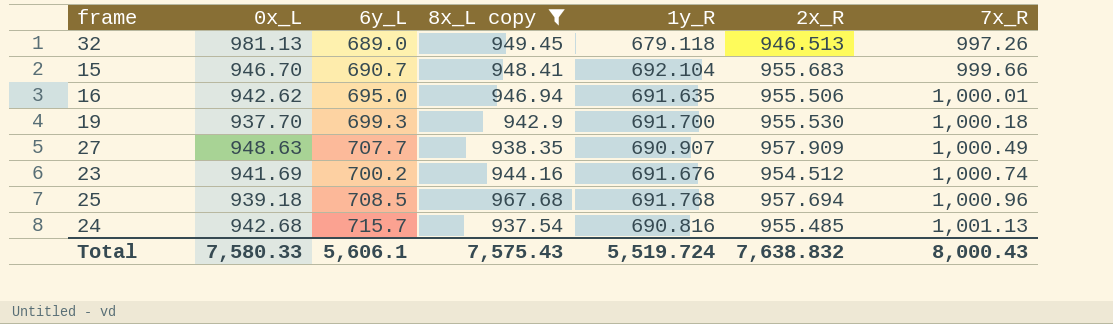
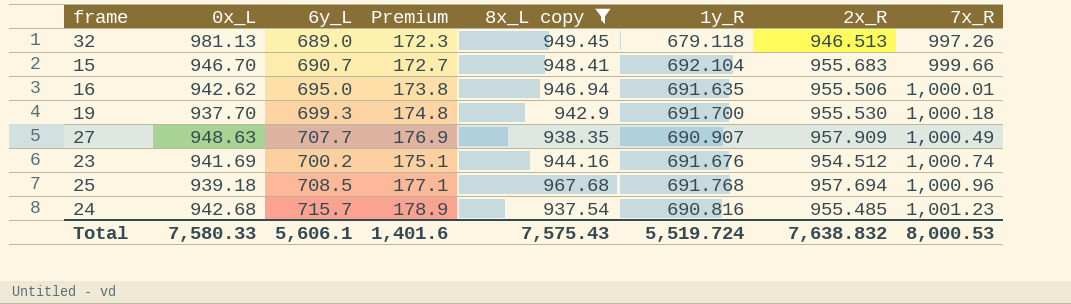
column Premium | formula: none -> [6y_L] * 0.25
24 | 7x_R: 1,001.13 -> 1,001.23
Total | 7x_R: 8,000.43 -> 8,000.53

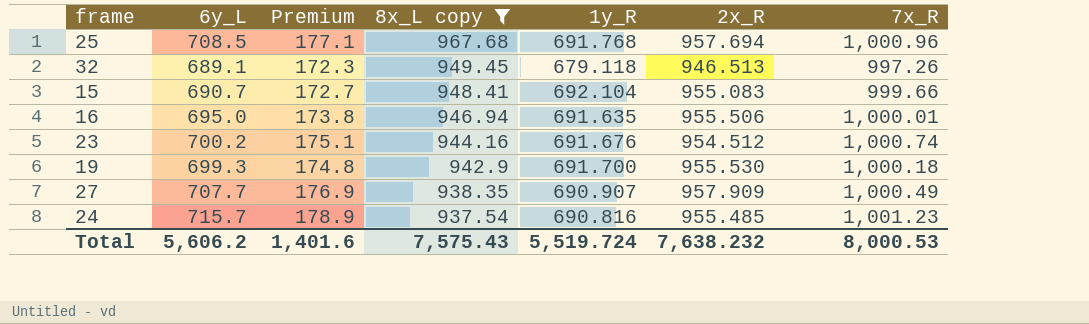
row order: 7x_R ascending -> 8x_L copy descending
column 0x_L | position: 2 -> none
32 | 6y_L: 689.0 -> 689.1
15 | 2x_R: 955.683 -> 955.083
Total | 6y_L: 5,606.1 -> 5,606.2
Total | 2x_R: 7,638.832 -> 7,638.232

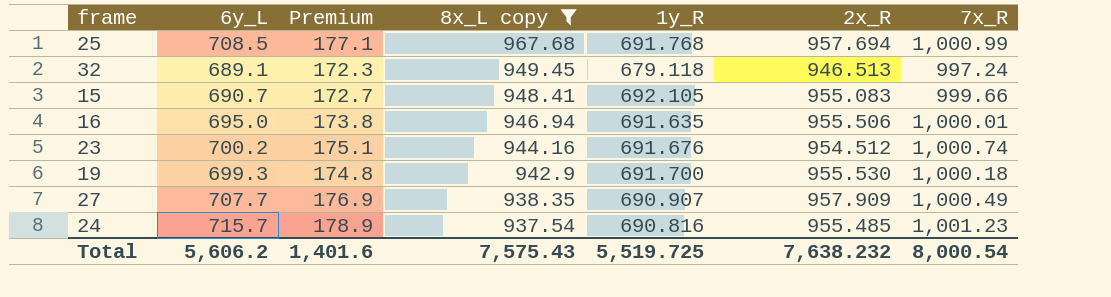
25 | 7x_R: 1,000.96 -> 1,000.99
32 | 7x_R: 997.26 -> 997.24
15 | 1y_R: 692.104 -> 692.105
Total | 1y_R: 5,519.724 -> 5,519.725
Total | 7x_R: 8,000.53 -> 8,000.54

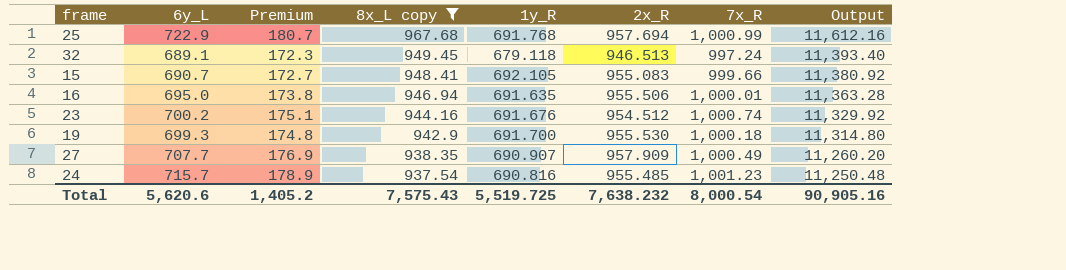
column Output | formula: none -> [8x_L copy] * 12
25 | 6y_L: 708.5 -> 722.9
25 | Premium: 177.1 -> 180.7
Total | 6y_L: 5,606.2 -> 5,620.6
Total | Premium: 1,401.6 -> 1,405.2

